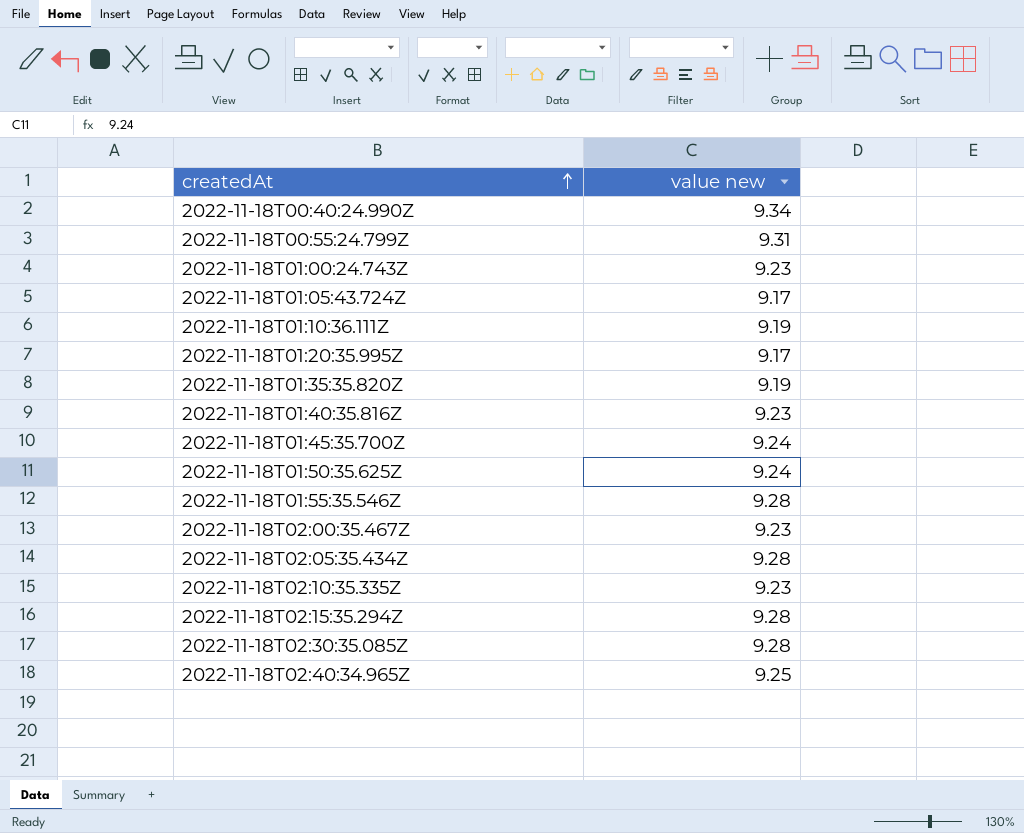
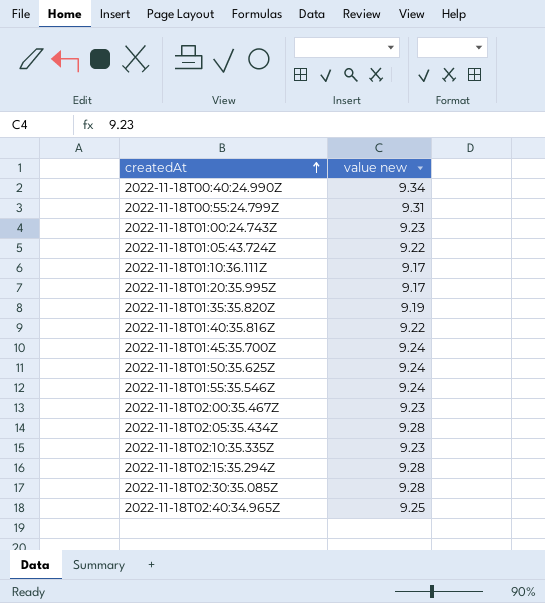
2022-11-18T01:05:43.724Z | value new: 9.17 -> 9.22
2022-11-18T01:10:36.111Z | value new: 9.19 -> 9.17
2022-11-18T01:40:35.816Z | value new: 9.23 -> 9.22
2022-11-18T01:55:35.546Z | value new: 9.28 -> 9.24

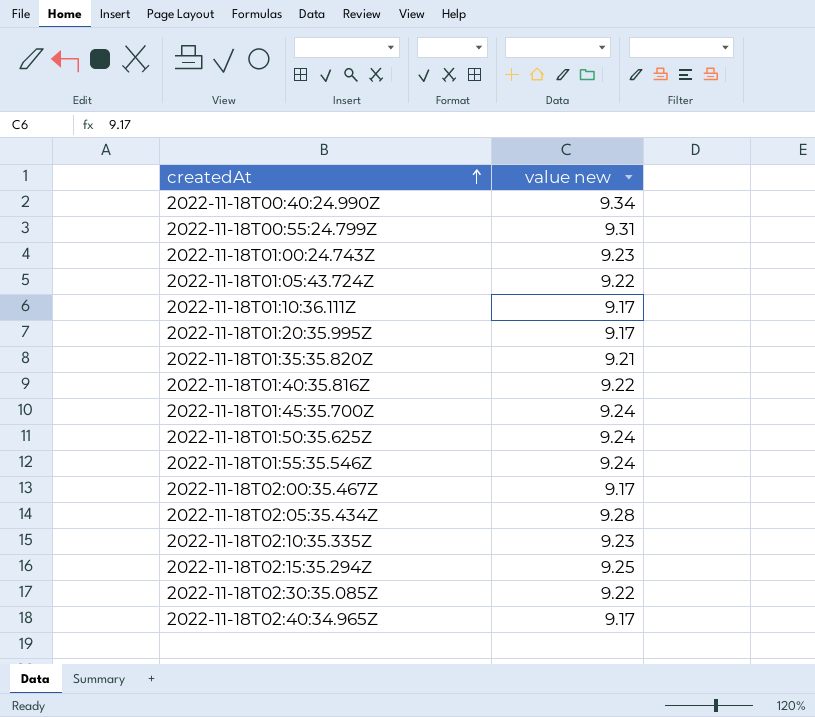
2022-11-18T01:35:35.820Z | value new: 9.19 -> 9.21
2022-11-18T02:00:35.467Z | value new: 9.23 -> 9.17
2022-11-18T02:15:35.294Z | value new: 9.28 -> 9.25
2022-11-18T02:30:35.085Z | value new: 9.28 -> 9.22
2022-11-18T02:40:34.965Z | value new: 9.25 -> 9.17

